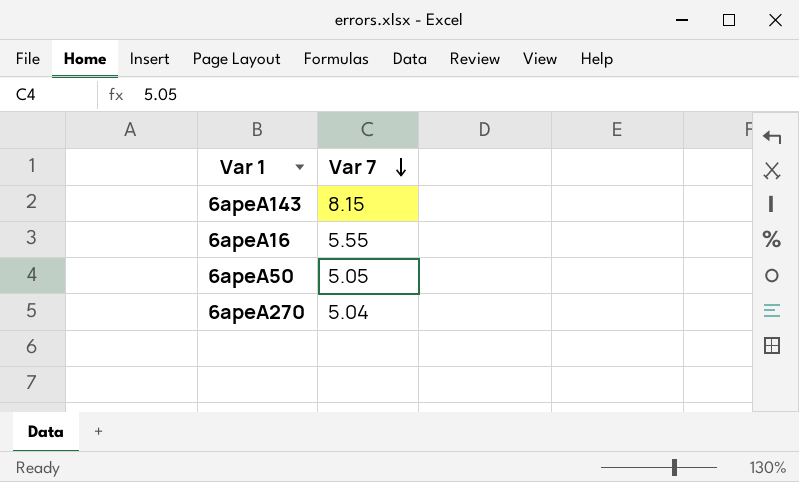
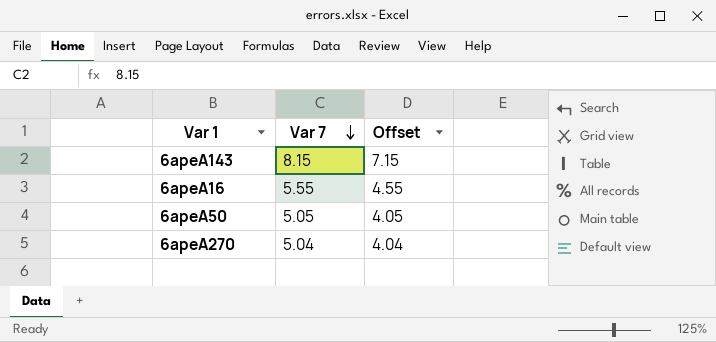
column Offset | formula: none -> [Var 7] - 1

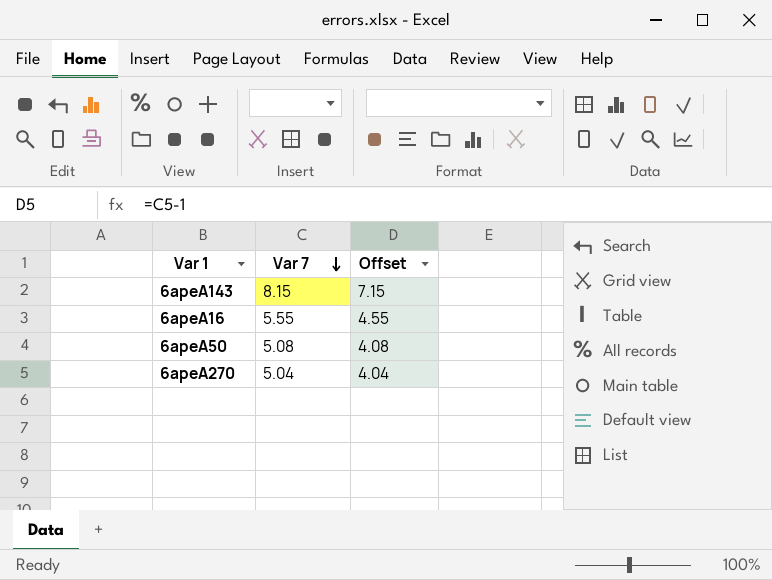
6apeA50 | Var 7: 5.05 -> 5.08
6apeA50 | Offset: 4.05 -> 4.08

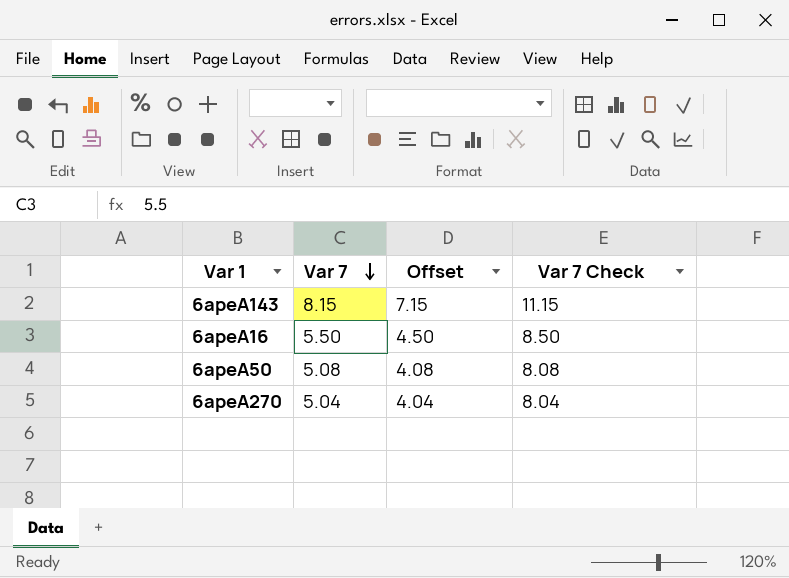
column Var 7 Check | formula: none -> [Var 7] + 3
6apeA16 | Var 7: 5.55 -> 5.50
6apeA16 | Offset: 4.55 -> 4.50

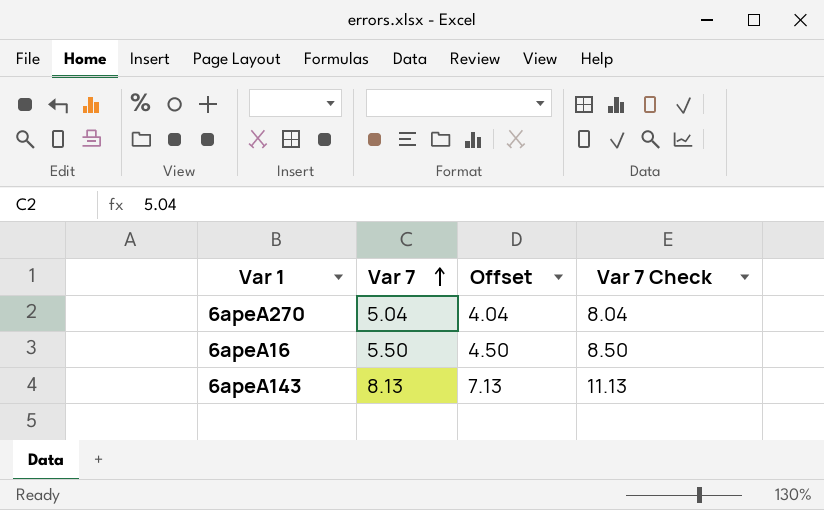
row order: Var 7 descending -> Var 7 ascending
row 6apeA50: 5.08 | 4.08 | 8.08 -> none
6apeA143 | Var 7: 8.15 -> 8.13
6apeA143 | Offset: 7.15 -> 7.13
6apeA143 | Var 7 Check: 11.15 -> 11.13

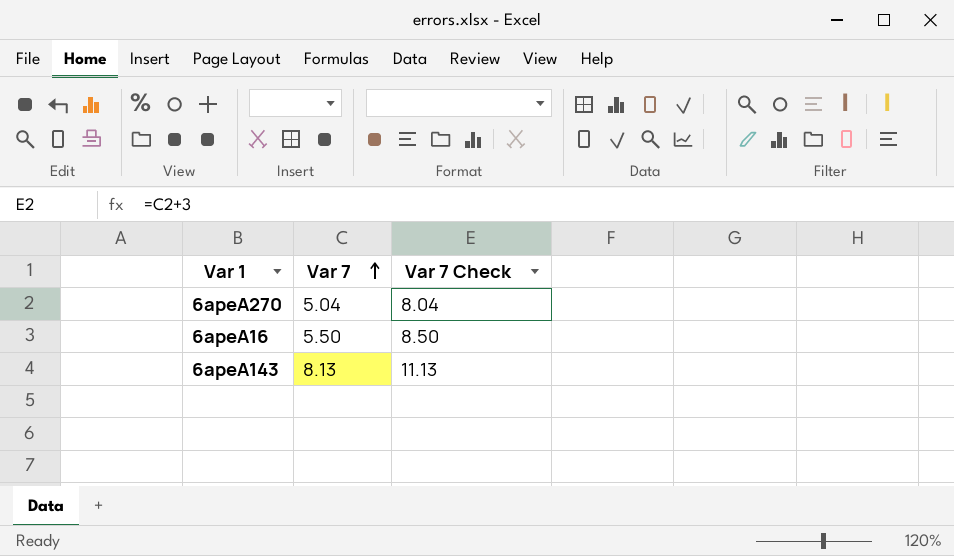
column Offset | formula: [Var 7] - 1 -> none

